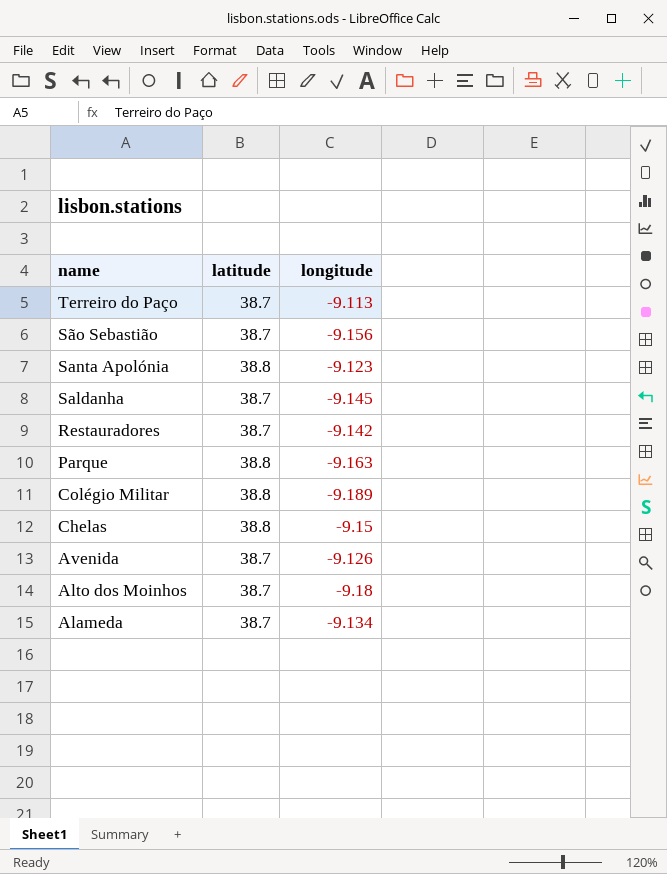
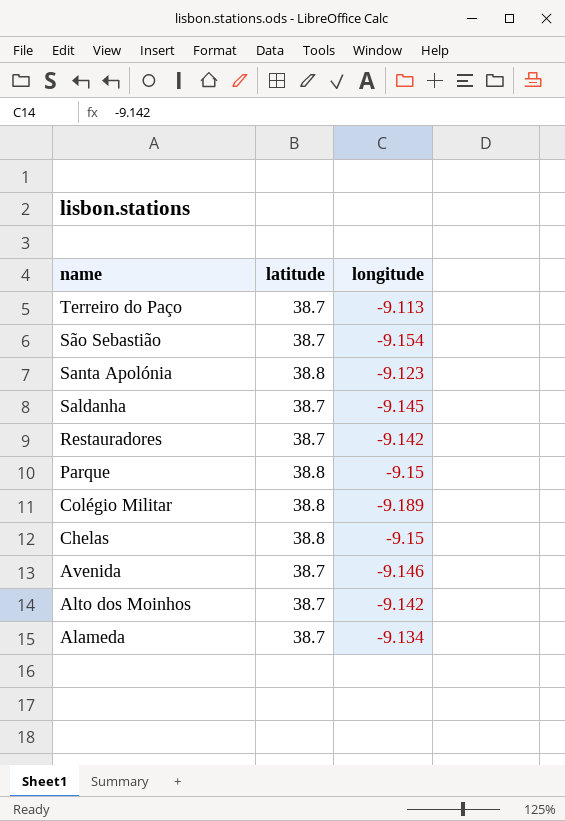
São Sebastião | longitude: -9.156 -> -9.154
Parque | longitude: -9.163 -> -9.15
Avenida | longitude: -9.126 -> -9.146
Alto dos Moinhos | longitude: -9.18 -> -9.142

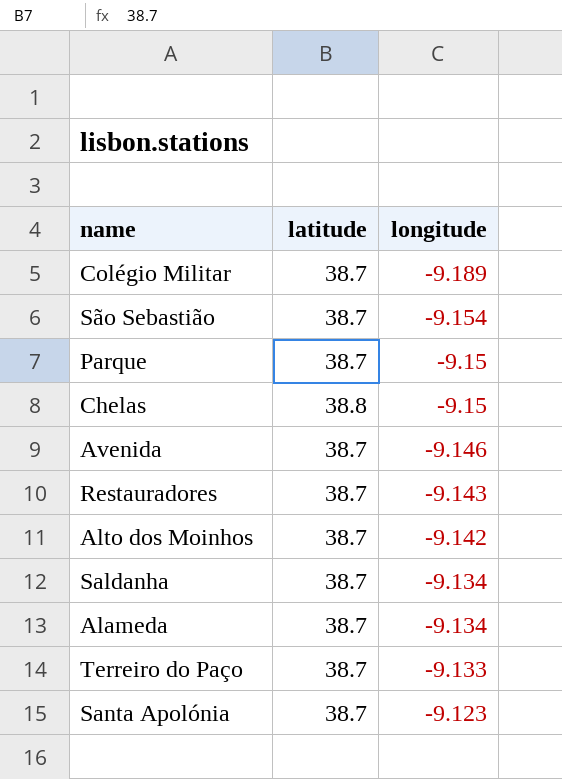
row order: name descending -> longitude ascending
Colégio Militar | latitude: 38.8 -> 38.7
Parque | latitude: 38.8 -> 38.7
Restauradores | longitude: -9.142 -> -9.143
Saldanha | longitude: -9.145 -> -9.134
Terreiro do Paço | longitude: -9.113 -> -9.133
Santa Apolónia | latitude: 38.8 -> 38.7

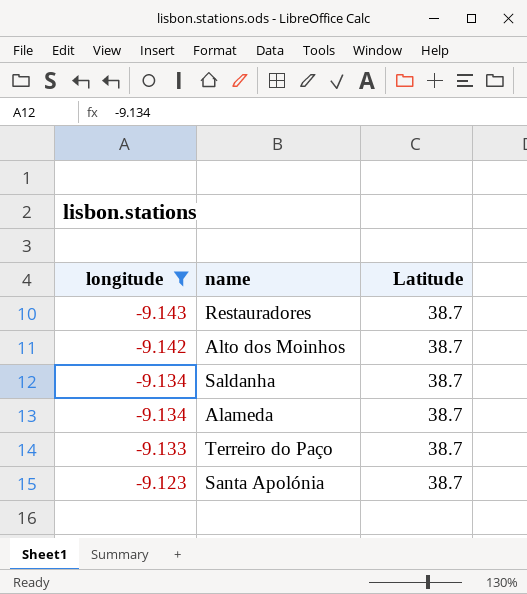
filter: none -> longitude >= -9.143
column longitude | position: 3 -> 1
column name: latitude -> Latitude

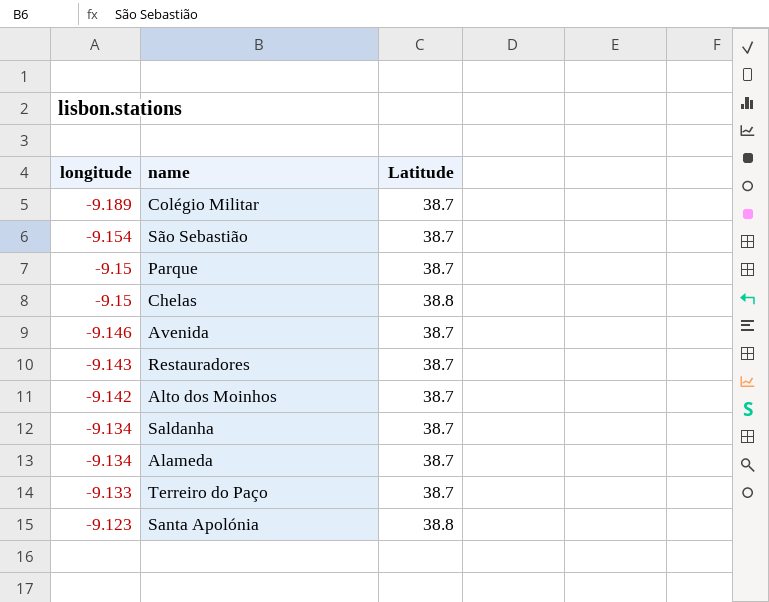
filter: longitude >= -9.143 -> none
Santa Apolónia | Latitude: 38.7 -> 38.8

